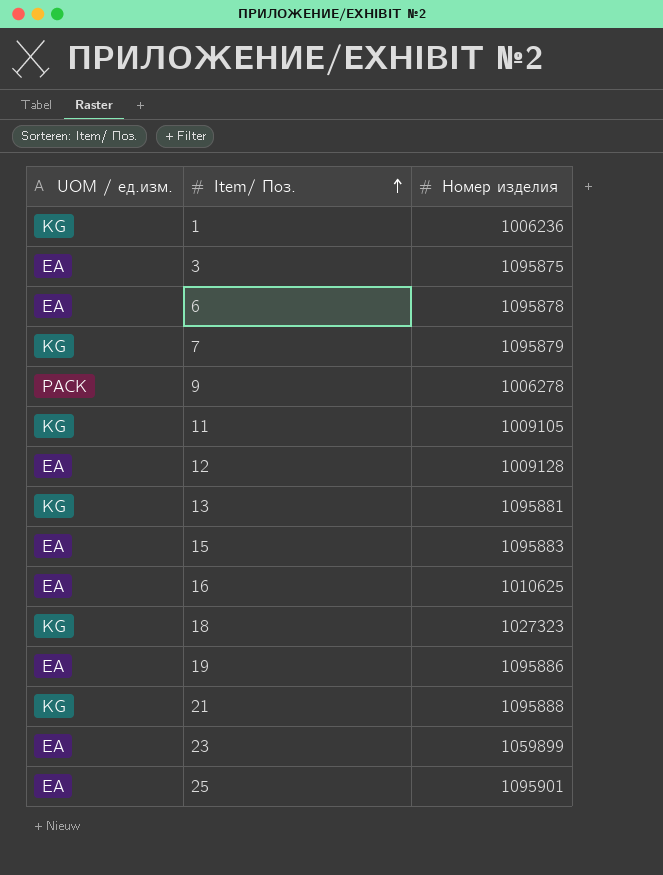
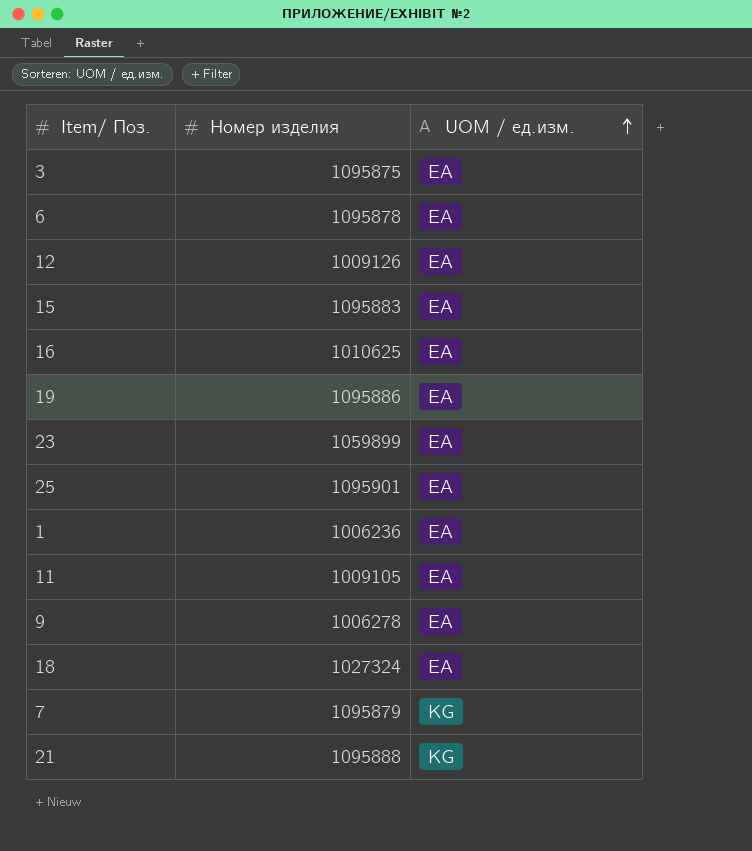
row order: Item/ Поз. ascending -> UOM / ед.изм. ascending
column UOM / ед.изм. | position: 1 -> 3
row 13: KG | 1095881 -> none
12 | Номер изделия: 1009128 -> 1009126
1 | UOM / ед.изм.: KG -> EA
11 | UOM / ед.изм.: KG -> EA
9 | UOM / ед.изм.: PACK -> EA
18 | Номер изделия: 1027323 -> 1027324
18 | UOM / ед.изм.: KG -> EA

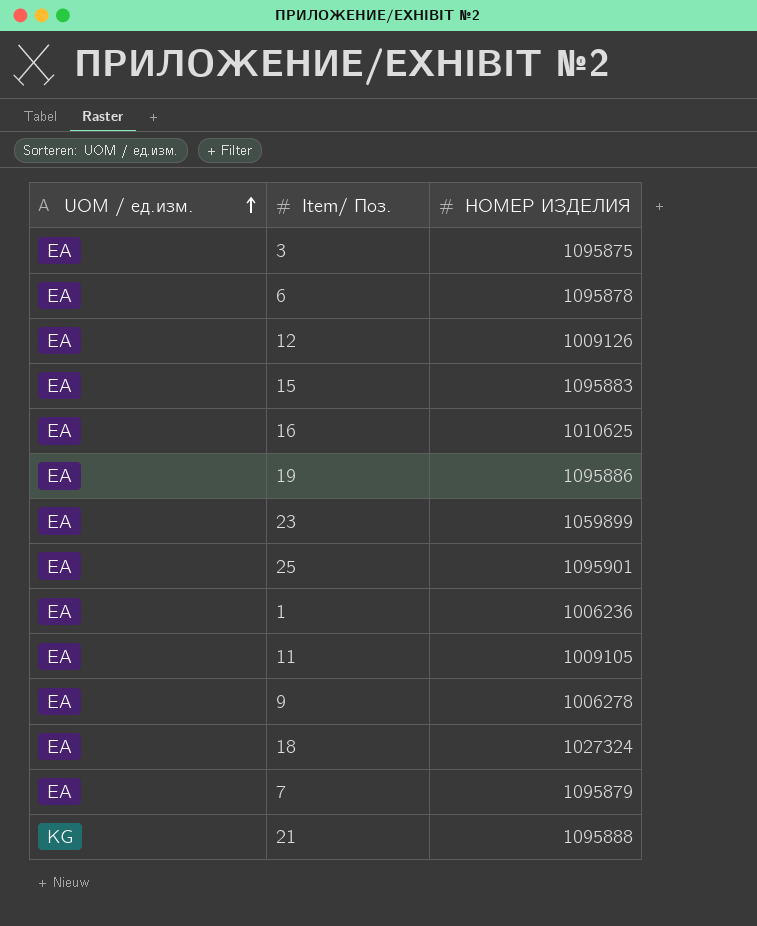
column UOM / ед.изм. | position: 3 -> 1
column name: Номер изделия -> НОМЕР ИЗДЕЛИЯ
7 | UOM / ед.изм.: KG -> EA

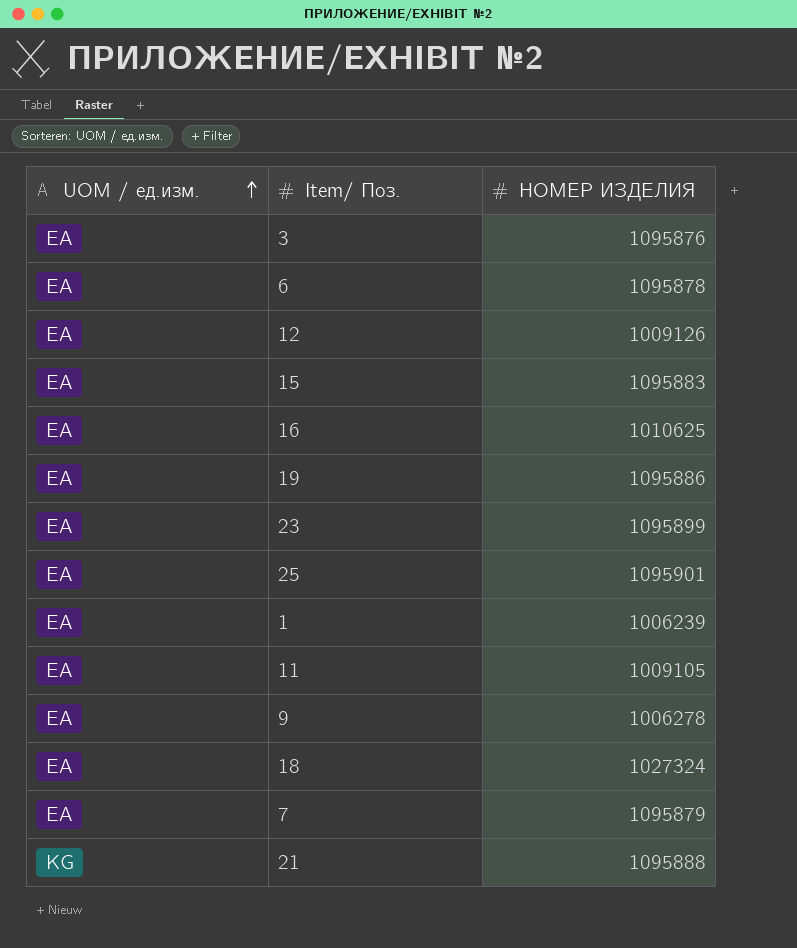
3 | НОМЕР ИЗДЕЛИЯ: 1095875 -> 1095876
23 | НОМЕР ИЗДЕЛИЯ: 1059899 -> 1095899
1 | НОМЕР ИЗДЕЛИЯ: 1006236 -> 1006239

